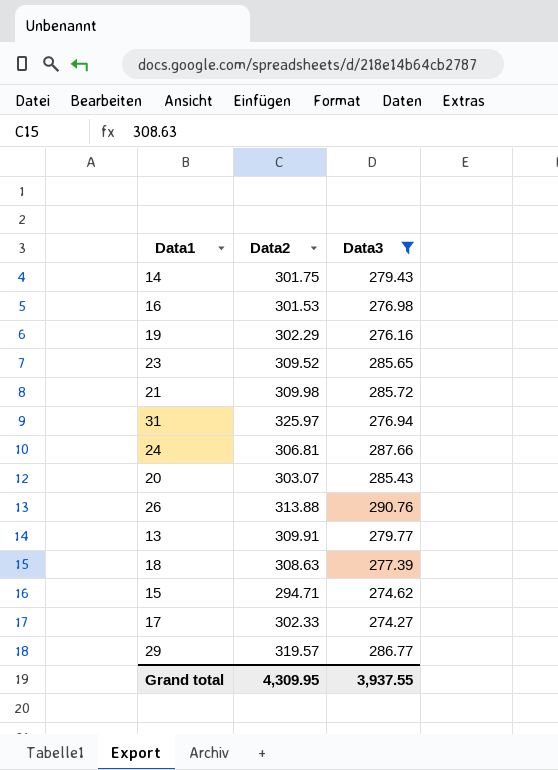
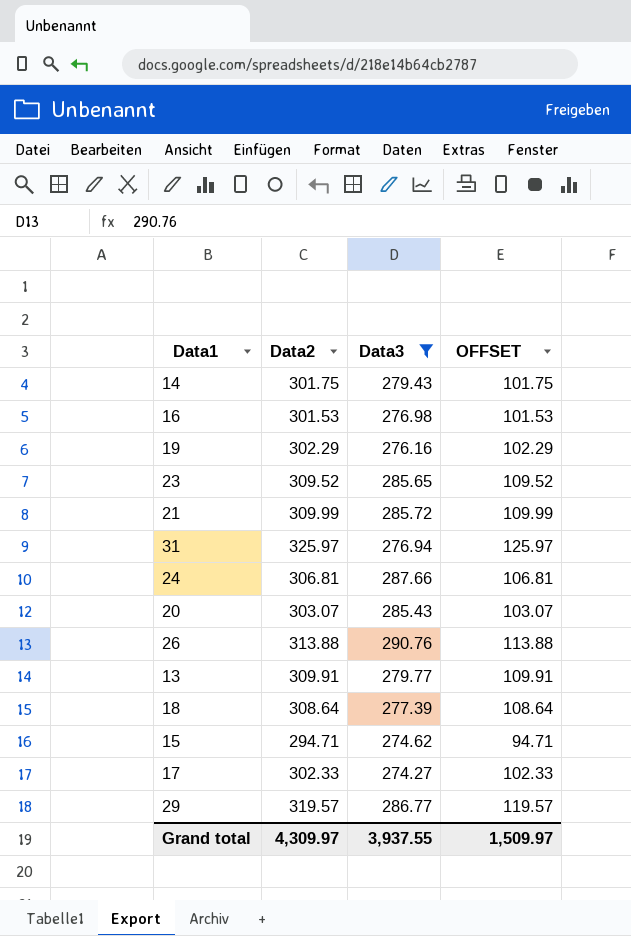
column OFFSET | formula: none -> [Data2] - 200
21 | Data2: 309.98 -> 309.99
18 | Data2: 308.63 -> 308.64
Grand total | Data2: 4,309.95 -> 4,309.97

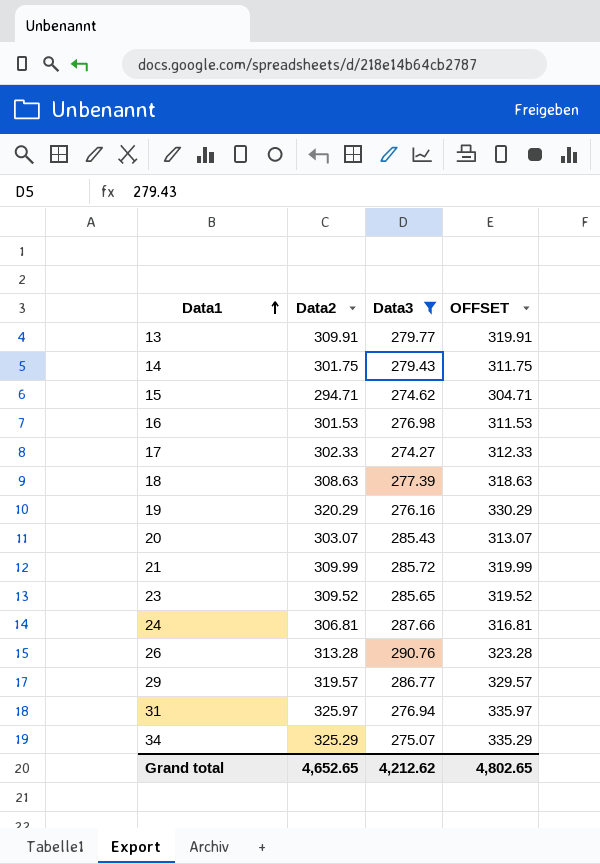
row order: none -> Data1 ascending
column OFFSET | formula: [Data2] - 200 -> [Data2] + 10
18 | Data2: 308.64 -> 308.63
19 | Data2: 302.29 -> 320.29
26 | Data2: 313.88 -> 313.28
row 34: none -> 325.29 | 275.07 | 335.29
Grand total | Data2: 4,309.97 -> 4,652.65
Grand total | Data3: 3,937.55 -> 4,212.62
Grand total | OFFSET: 1,509.97 -> 4,802.65

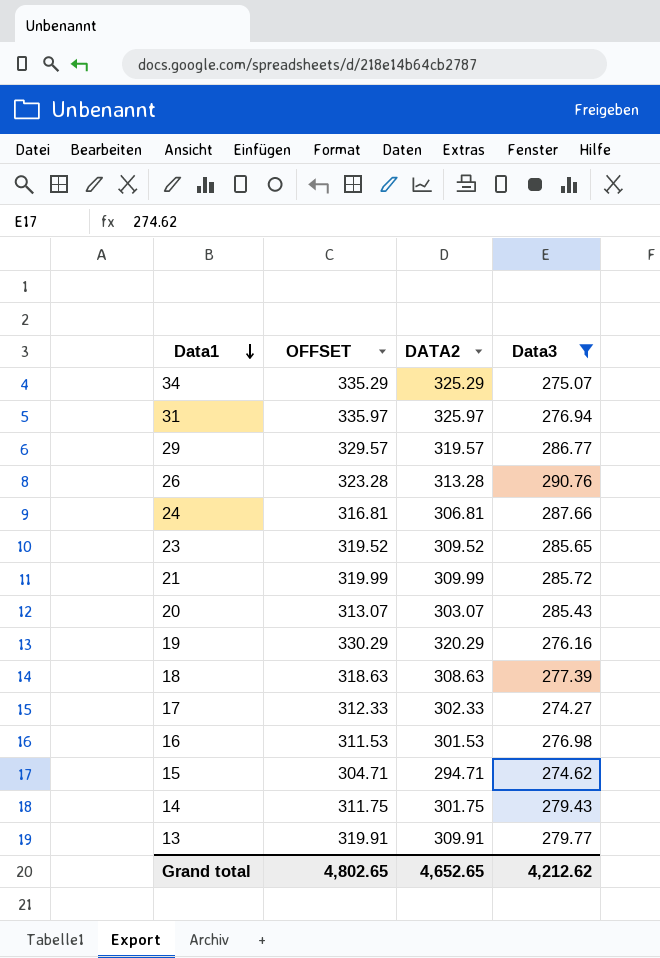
row order: Data1 ascending -> Data1 descending
column OFFSET | position: 4 -> 2
column name: Data2 -> DATA2

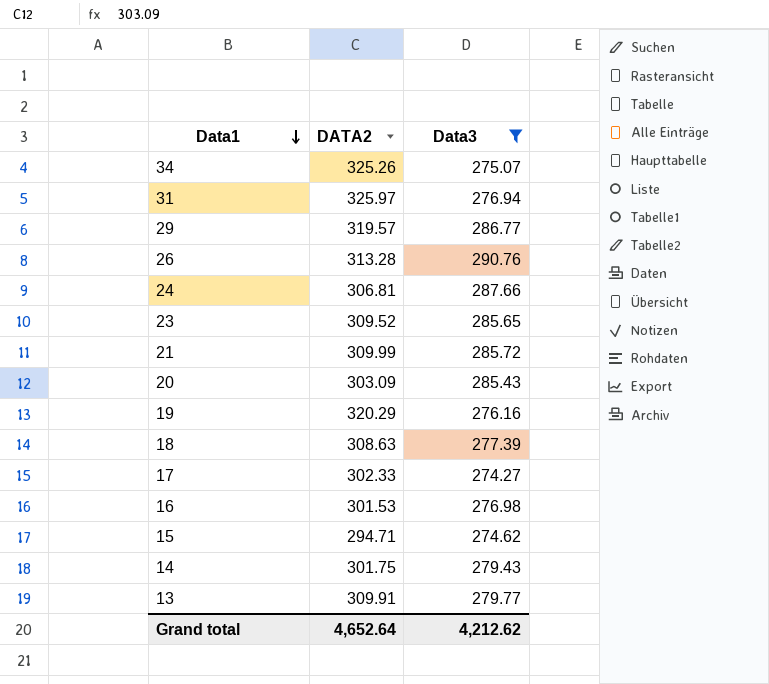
column OFFSET | formula: [DATA2] + 10 -> none
34 | DATA2: 325.29 -> 325.26
20 | DATA2: 303.07 -> 303.09
Grand total | DATA2: 4,652.65 -> 4,652.64

